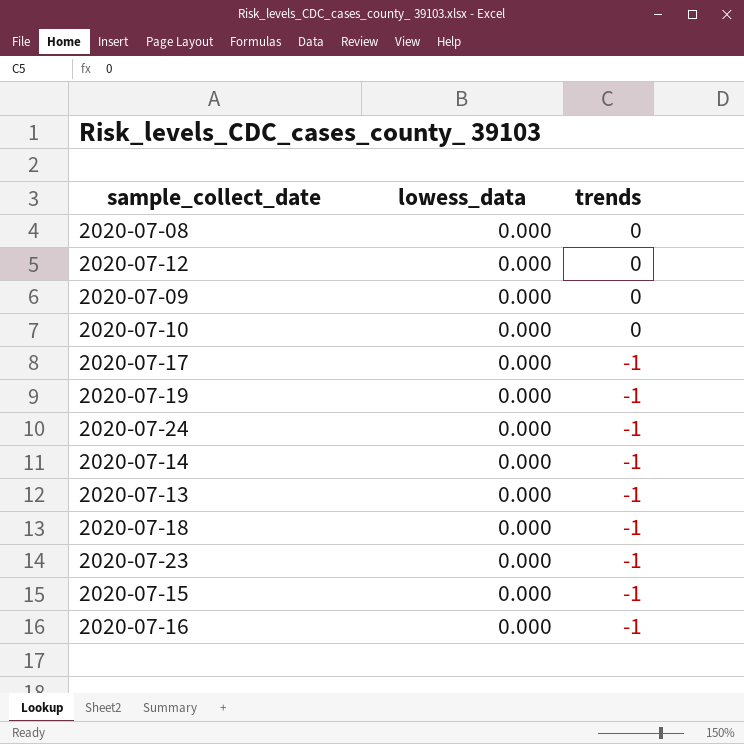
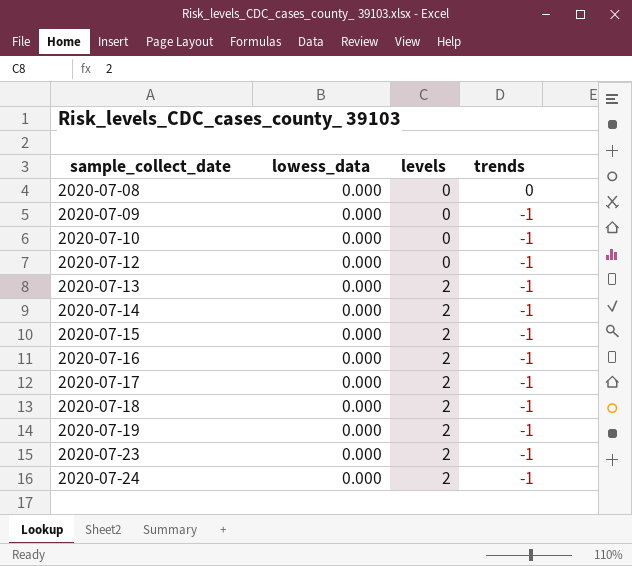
row order: trends descending -> sample_collect_date ascending
column levels | position: none -> 3
2020-07-09 | trends: 0 -> -1
2020-07-10 | trends: 0 -> -1
2020-07-12 | trends: 0 -> -1

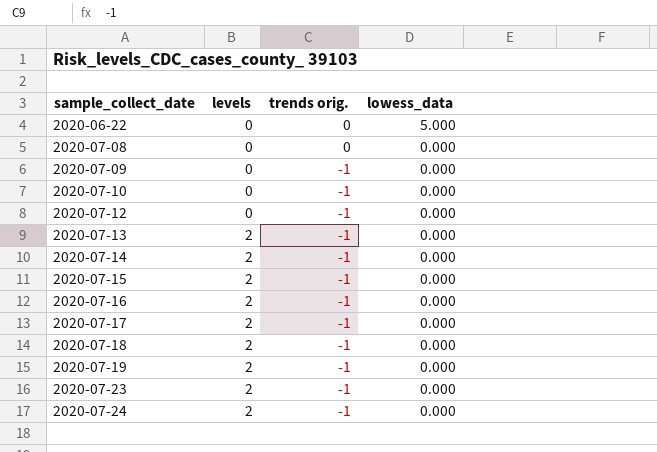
column name: trends -> trends orig.
column lowess_data | position: 2 -> 4
row 2020-06-22: none -> 0 | 0 | 5.000

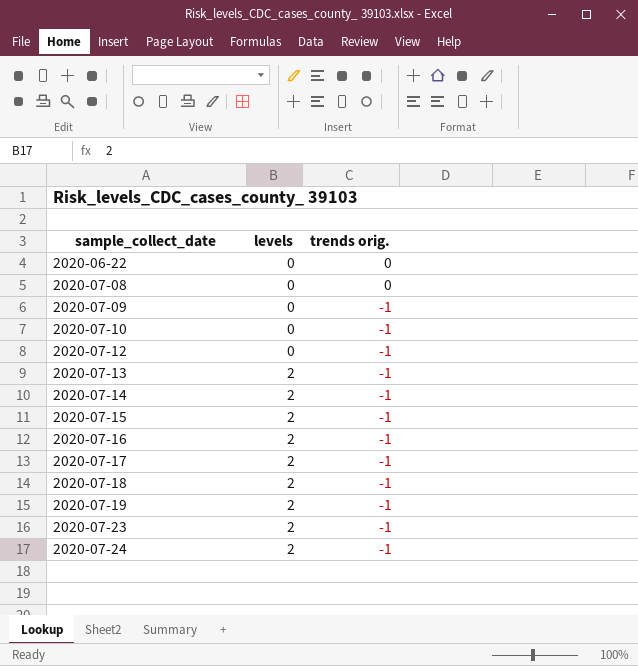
column lowess_data | position: 4 -> none

